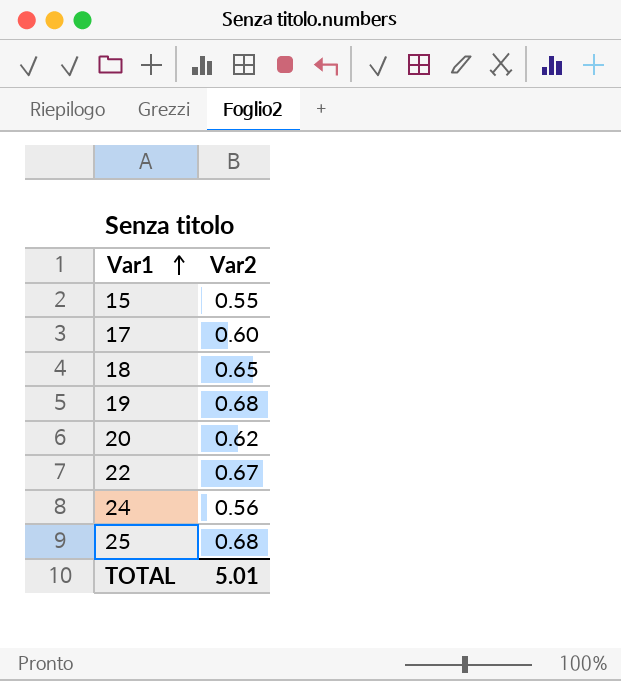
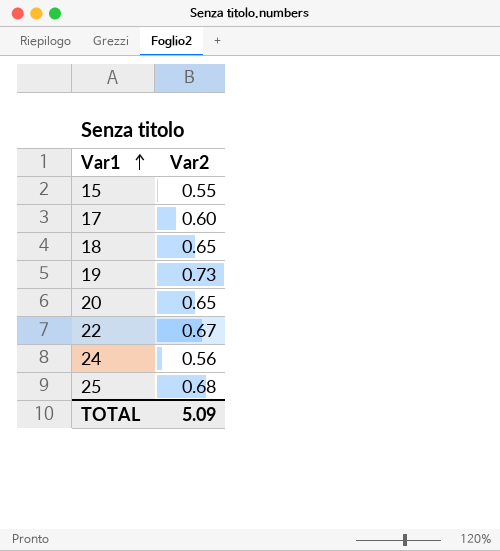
19 | Var2: 0.68 -> 0.73
20 | Var2: 0.62 -> 0.65
TOTAL | Var2: 5.01 -> 5.09

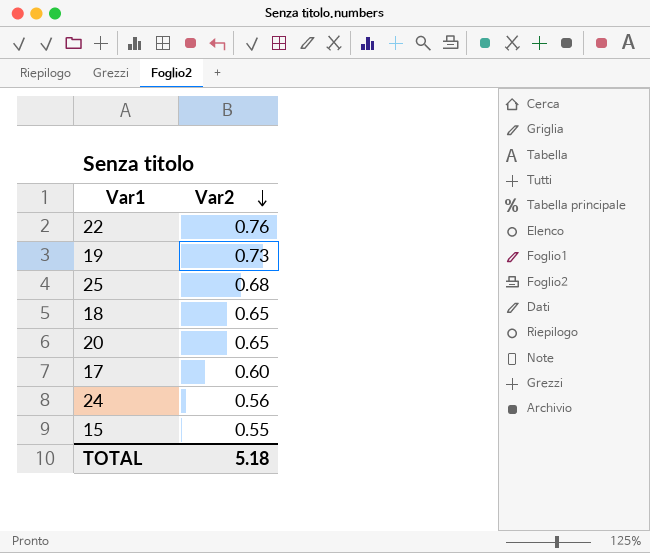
row order: Var1 ascending -> Var2 descending
22 | Var2: 0.67 -> 0.76
TOTAL | Var2: 5.09 -> 5.18

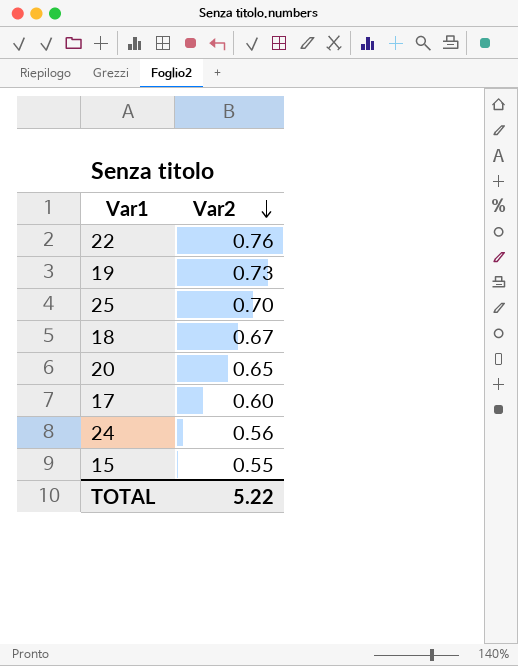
25 | Var2: 0.68 -> 0.70
18 | Var2: 0.65 -> 0.67
TOTAL | Var2: 5.18 -> 5.22

